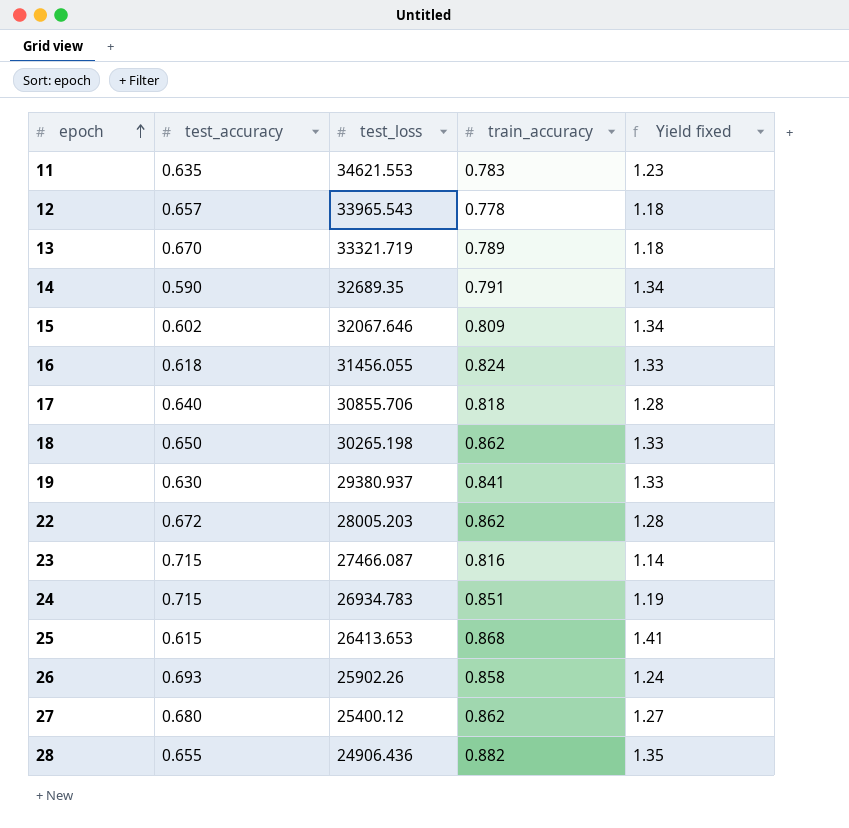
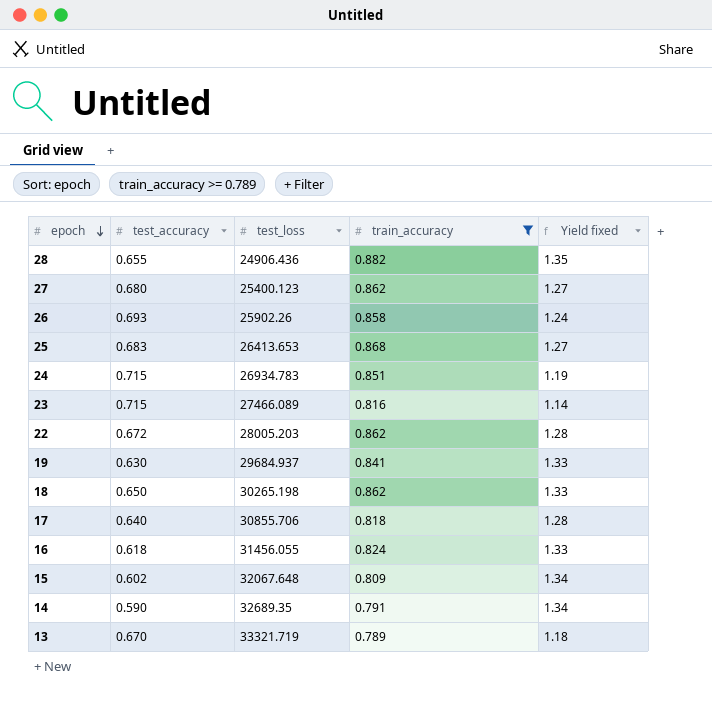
filter: none -> train_accuracy >= 0.789
row order: epoch ascending -> epoch descending
27 | test_loss: 25400.12 -> 25400.123
25 | test_accuracy: 0.615 -> 0.683
25 | Yield fixed: 1.41 -> 1.27
23 | test_loss: 27466.087 -> 27466.089
19 | test_loss: 29380.937 -> 29684.937
15 | test_loss: 32067.646 -> 32067.648

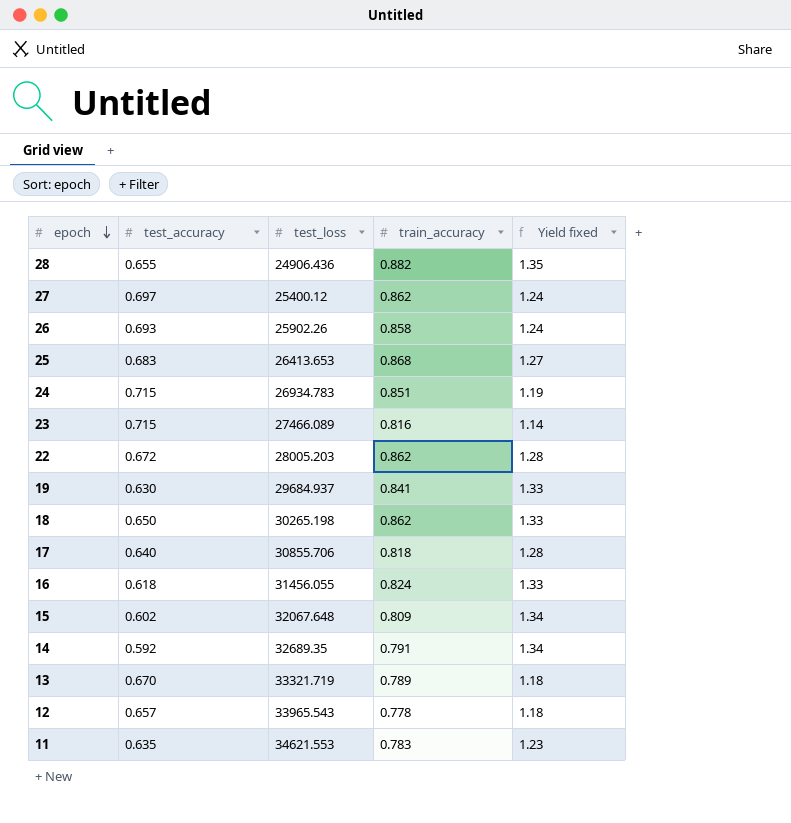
filter: train_accuracy >= 0.789 -> none
27 | test_accuracy: 0.680 -> 0.697
27 | test_loss: 25400.123 -> 25400.12
27 | Yield fixed: 1.27 -> 1.24
14 | test_accuracy: 0.590 -> 0.592

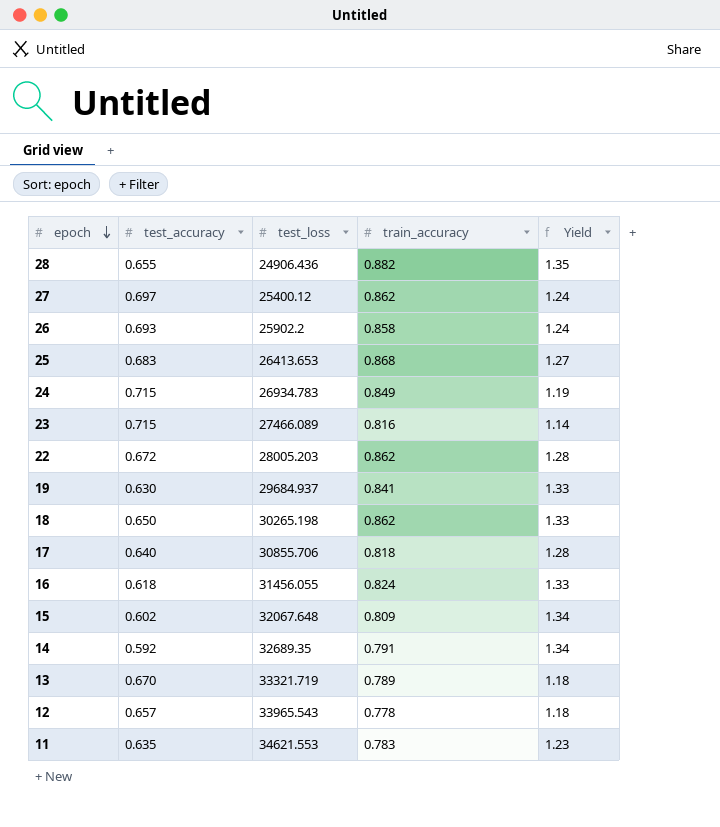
column name: Yield fixed -> Yield
26 | test_loss: 25902.26 -> 25902.2
24 | train_accuracy: 0.851 -> 0.849

